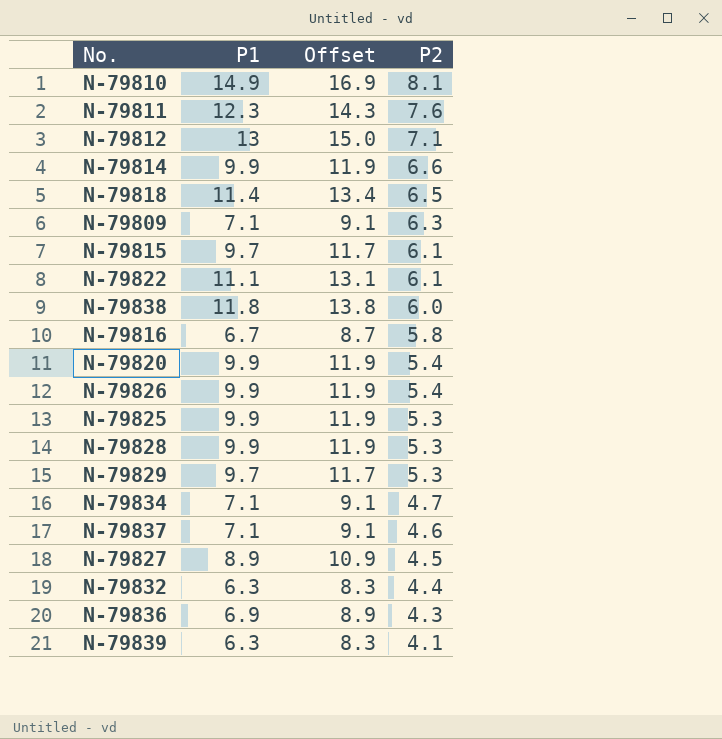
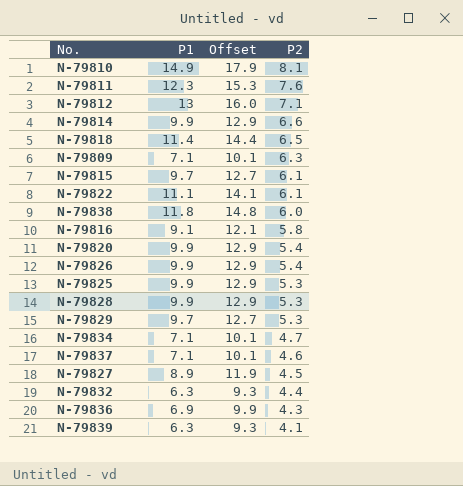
column Offset | formula: [P1] + 2 -> [P1] + 3
N-79816 | P1: 6.7 -> 9.1

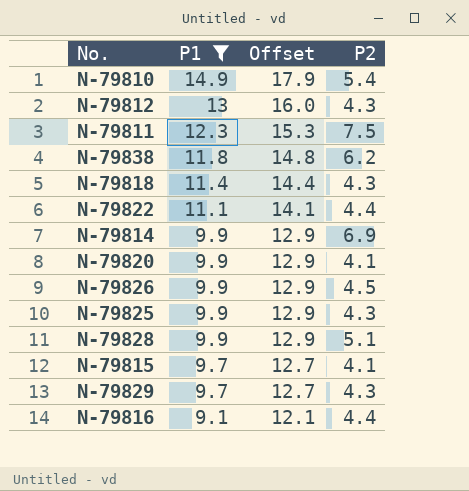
filter: none -> P1 >= 9.1
row order: P2 descending -> P1 descending
N-79810 | P2: 8.1 -> 5.4
N-79812 | P2: 7.1 -> 4.3
N-79811 | P2: 7.6 -> 7.5
N-79838 | P2: 6.0 -> 6.2
N-79818 | P2: 6.5 -> 4.3
N-79822 | P2: 6.1 -> 4.4
N-79814 | P2: 6.6 -> 6.9
N-79820 | P2: 5.4 -> 4.1
N-79826 | P2: 5.4 -> 4.5
N-79825 | P2: 5.3 -> 4.3
N-79828 | P2: 5.3 -> 5.1
N-79815 | P2: 6.1 -> 4.1
N-79829 | P2: 5.3 -> 4.3
N-79816 | P2: 5.8 -> 4.4

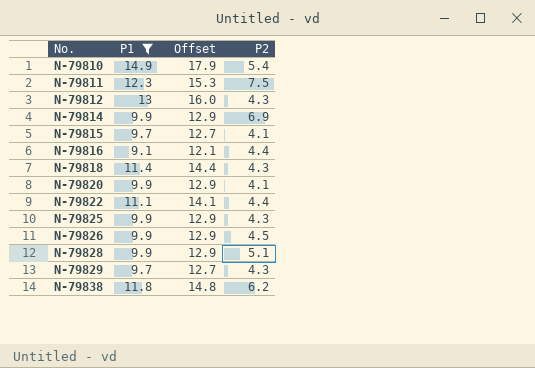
row order: P1 descending -> No. ascending

